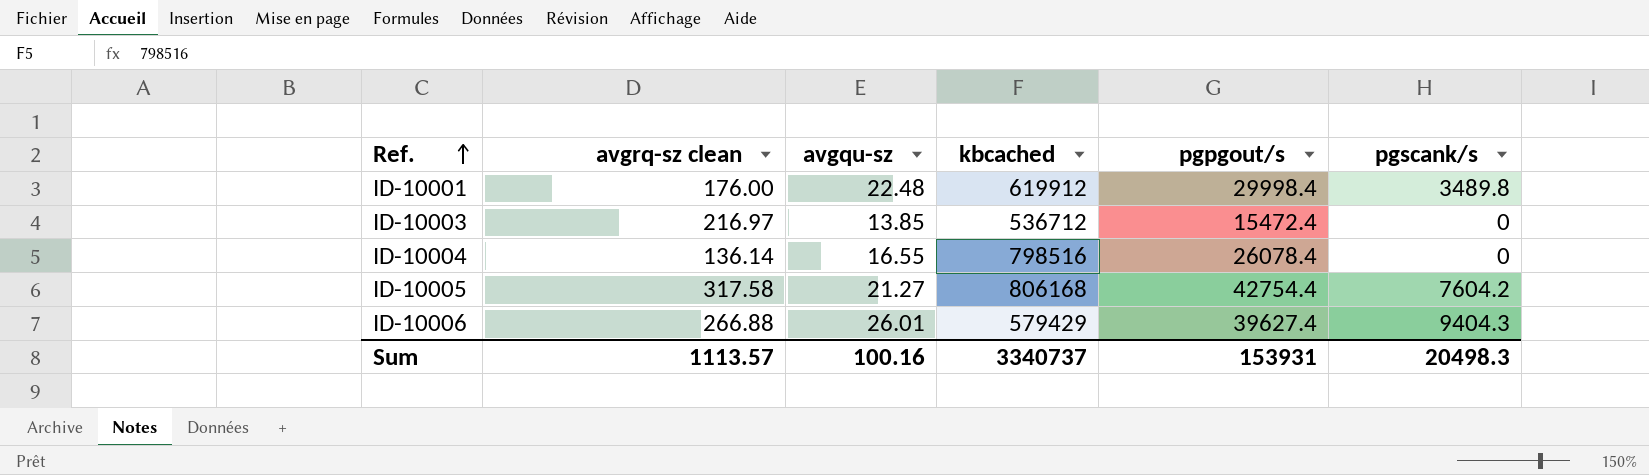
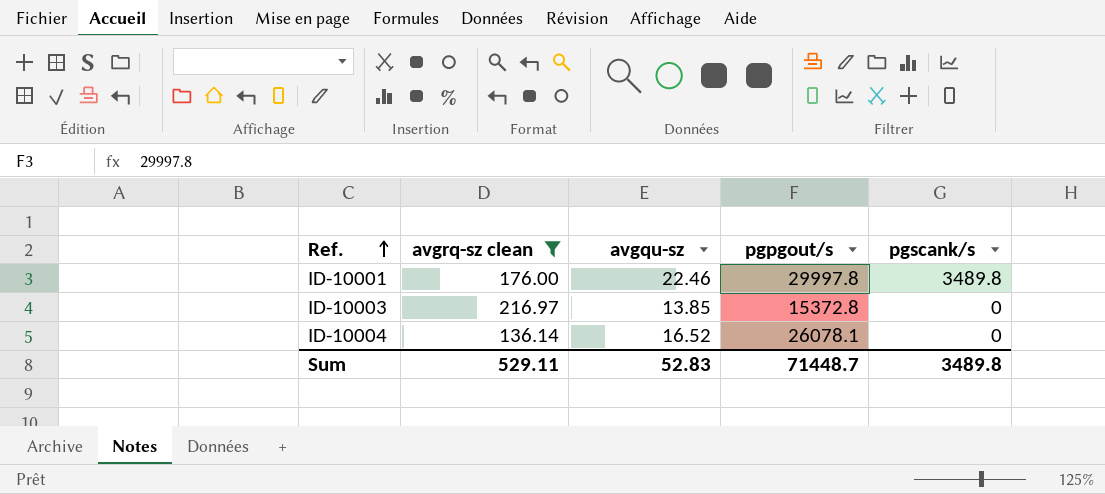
filter: none -> avgrq-sz clean <= 216.97
column kbcached | position: 4 -> none
ID-10001 | avgqu-sz: 22.48 -> 22.46
ID-10001 | pgpgout/s: 29998.4 -> 29997.8
ID-10003 | pgpgout/s: 15472.4 -> 15372.8
ID-10004 | avgqu-sz: 16.55 -> 16.52
ID-10004 | pgpgout/s: 26078.4 -> 26078.1
Sum | avgrq-sz clean: 1113.57 -> 529.11
Sum | avgqu-sz: 100.16 -> 52.83
Sum | pgpgout/s: 153931 -> 71448.7
Sum | pgscank/s: 20498.3 -> 3489.8

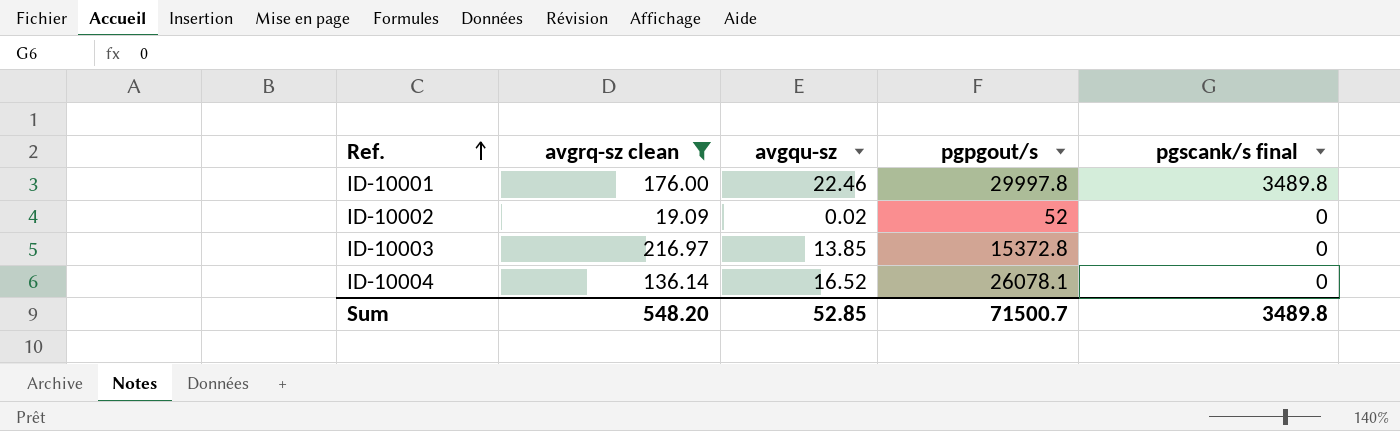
column name: pgscank/s -> pgscank/s final
row ID-10002: none -> 19.09 | 0.02 | 52 | 0
Sum | avgrq-sz clean: 529.11 -> 548.20
Sum | avgqu-sz: 52.83 -> 52.85
Sum | pgpgout/s: 71448.7 -> 71500.7

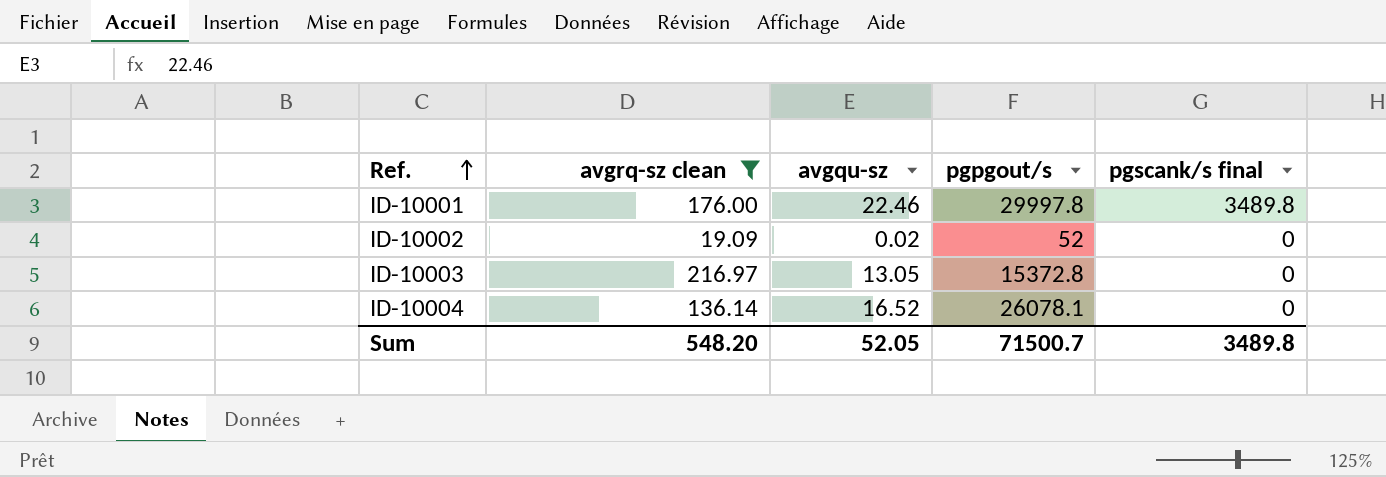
ID-10003 | avgqu-sz: 13.85 -> 13.05
Sum | avgqu-sz: 52.85 -> 52.05

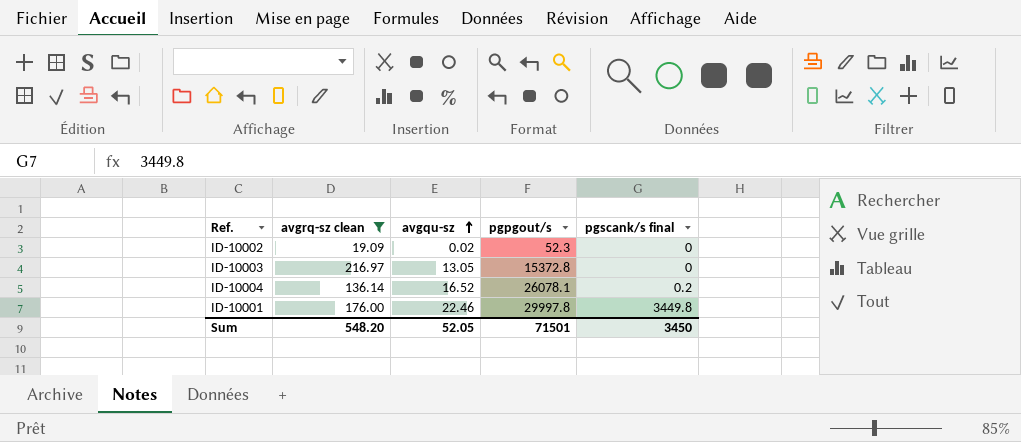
row order: Ref. ascending -> avgqu-sz ascending
ID-10002 | pgpgout/s: 52 -> 52.3
ID-10004 | pgscank/s final: 0 -> 0.2
ID-10001 | pgscank/s final: 3489.8 -> 3449.8
Sum | pgpgout/s: 71500.7 -> 71501
Sum | pgscank/s final: 3489.8 -> 3450

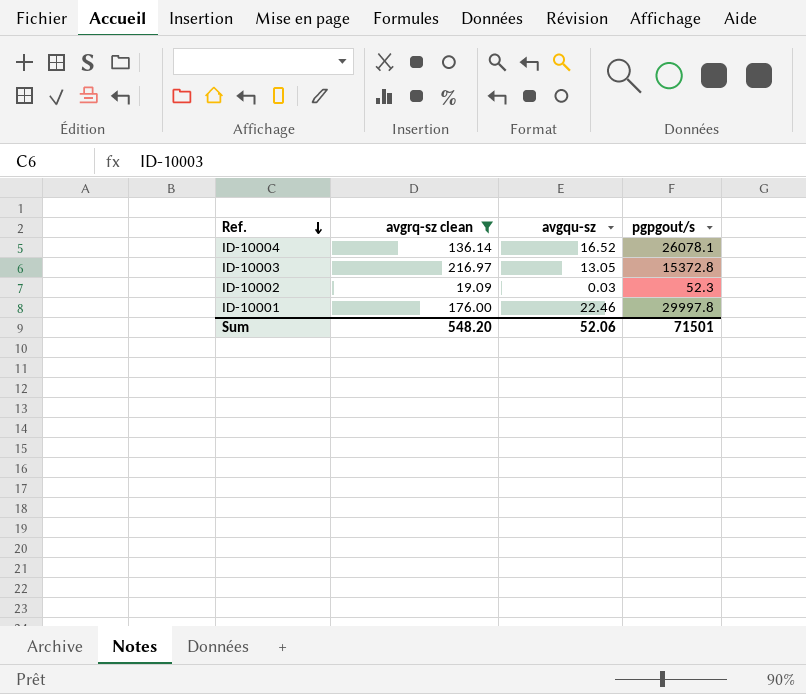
row order: avgqu-sz ascending -> Ref. descending
column pgscank/s final | position: 5 -> none
ID-10002 | avgqu-sz: 0.02 -> 0.03
Sum | avgqu-sz: 52.05 -> 52.06

